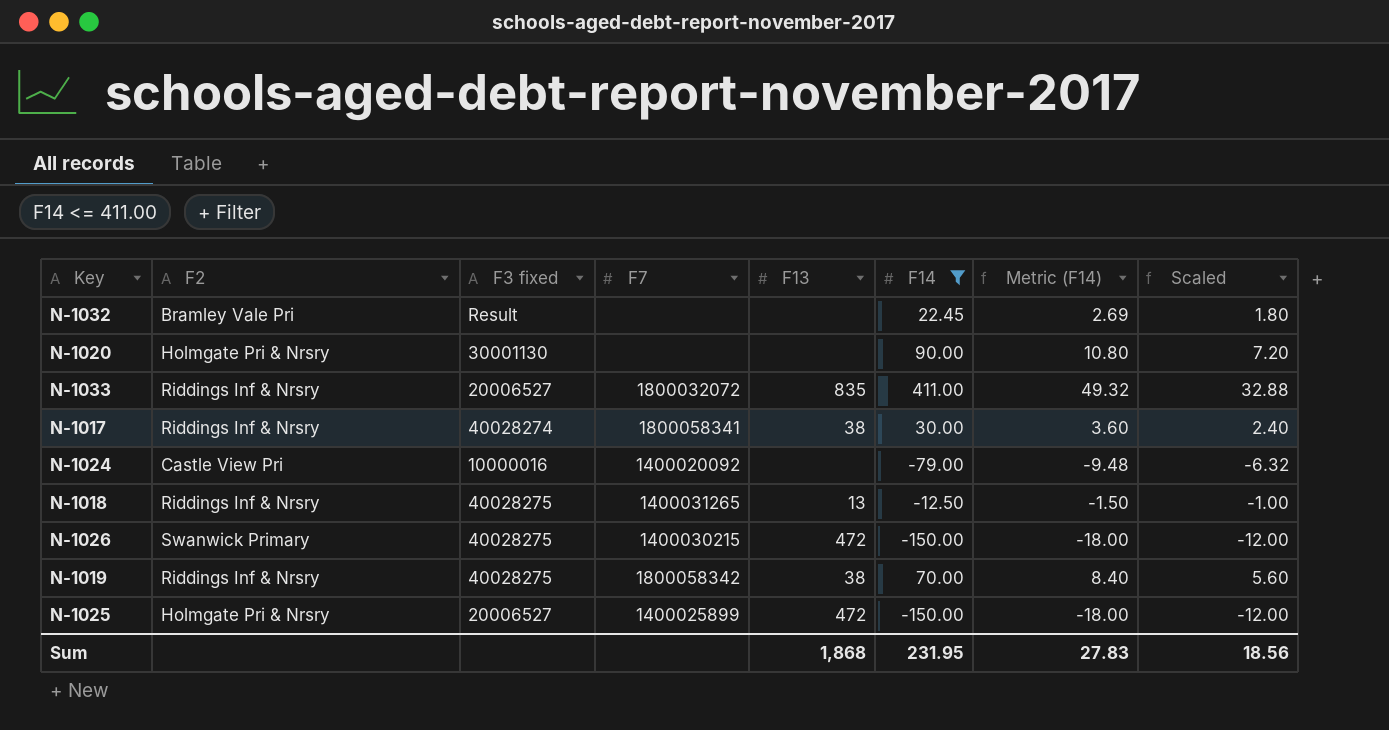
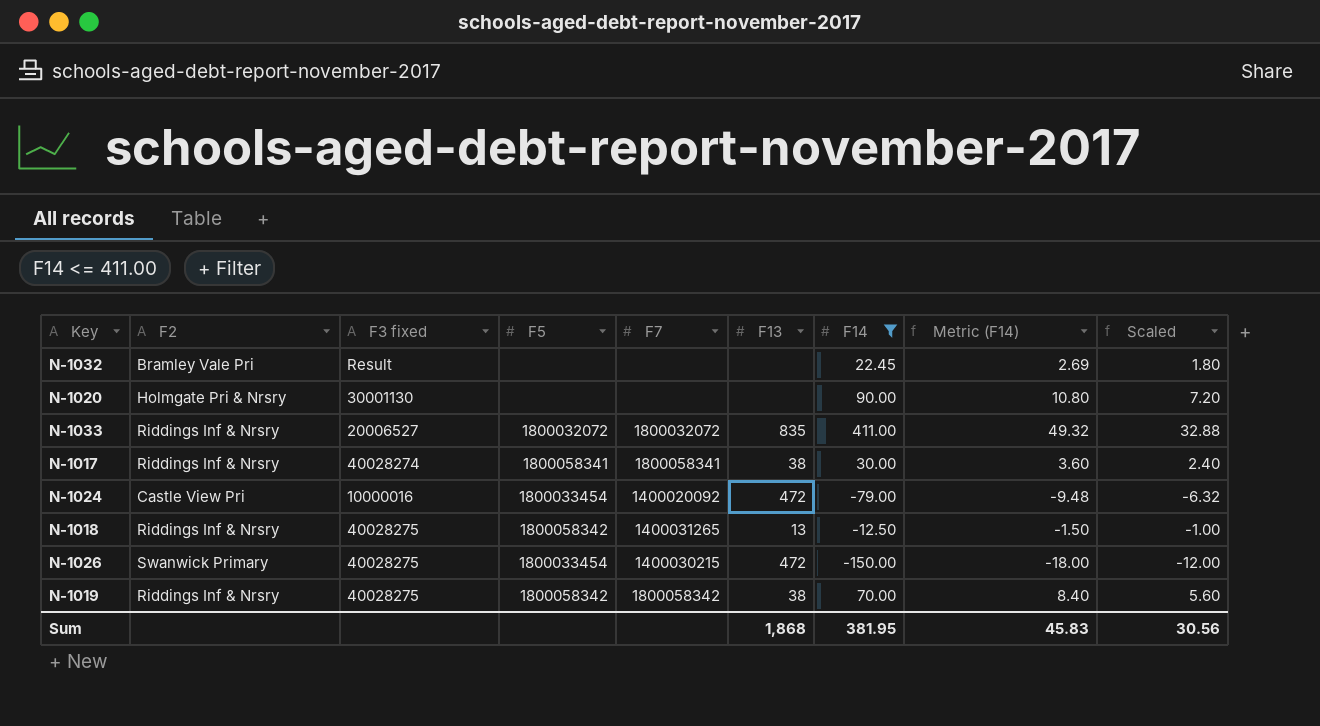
column F5 | position: none -> 4
row N-1025: Holmgate Pri & Nrsry | 20006527 | 1400025899 | 472 | -150.00 | -18.00 | -12.00 -> none
N-1024 | F13: none -> 472
Sum | F14: 231.95 -> 381.95
Sum | Metric (F14): 27.83 -> 45.83
Sum | Scaled: 18.56 -> 30.56

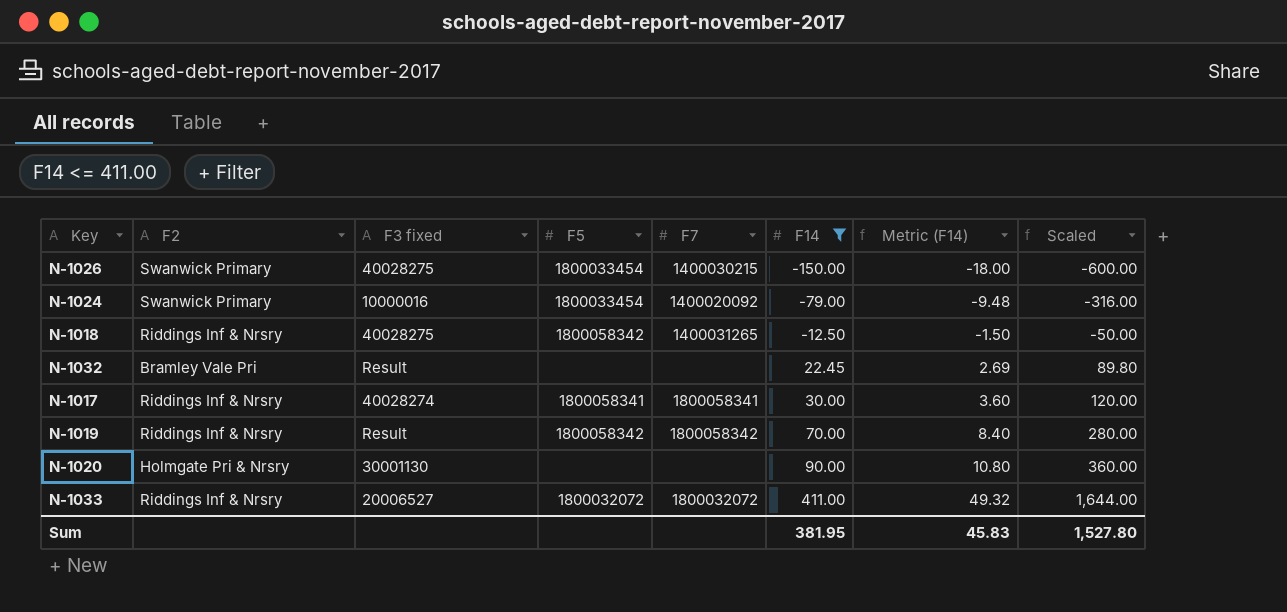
row order: none -> F14 ascending
column F13 | position: 6 -> none
column Scaled | formula: [F14] * 0.08 -> [F14] * 4
N-1024 | F2: Castle View Pri -> Swanwick Primary
N-1019 | F3 fixed: 40028275 -> Result
Sum | Scaled: 30.56 -> 1,527.80

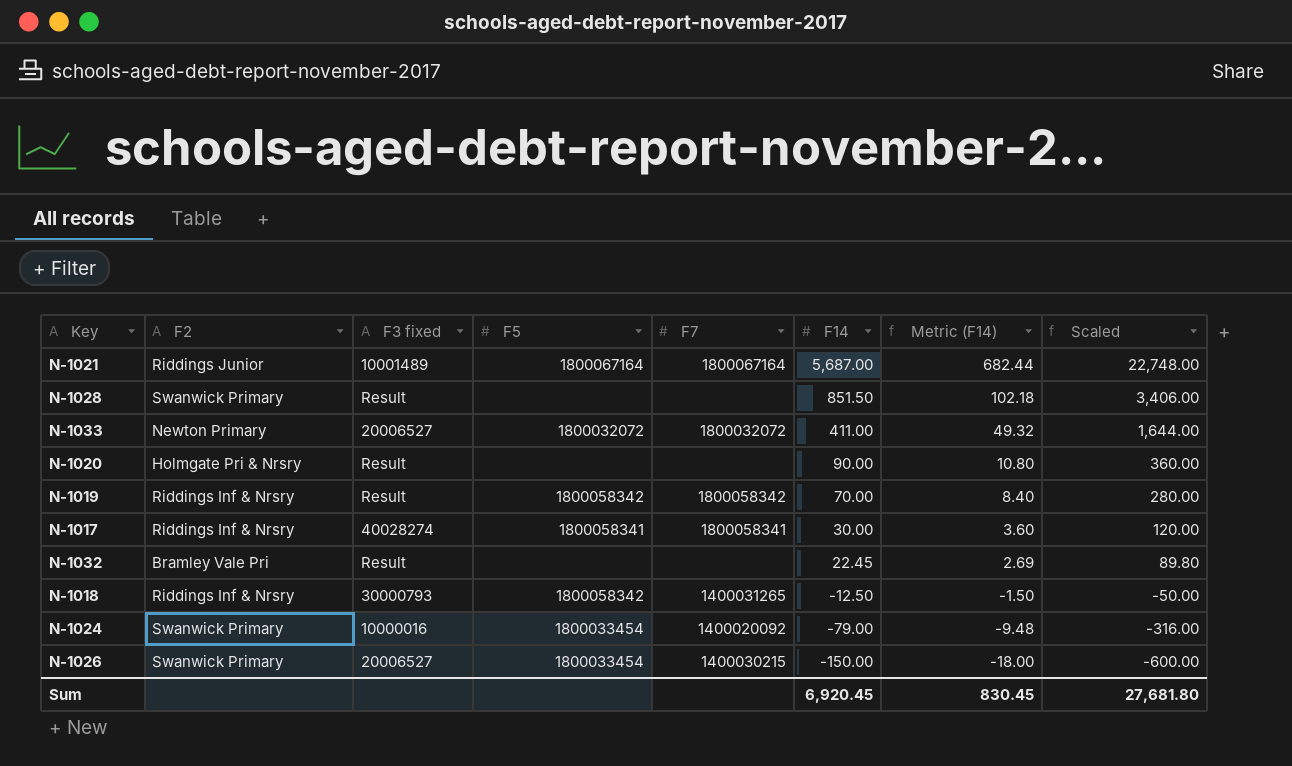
filter: F14 <= 411.00 -> none
row order: F14 ascending -> F14 descending
N-1033 | F2: Riddings Inf & Nrsry -> Newton Primary
N-1020 | F3 fixed: 30001130 -> Result
N-1018 | F3 fixed: 40028275 -> 30000793
N-1026 | F3 fixed: 40028275 -> 20006527
Sum | F14: 381.95 -> 6,920.45
Sum | Metric (F14): 45.83 -> 830.45
Sum | Scaled: 1,527.80 -> 27,681.80

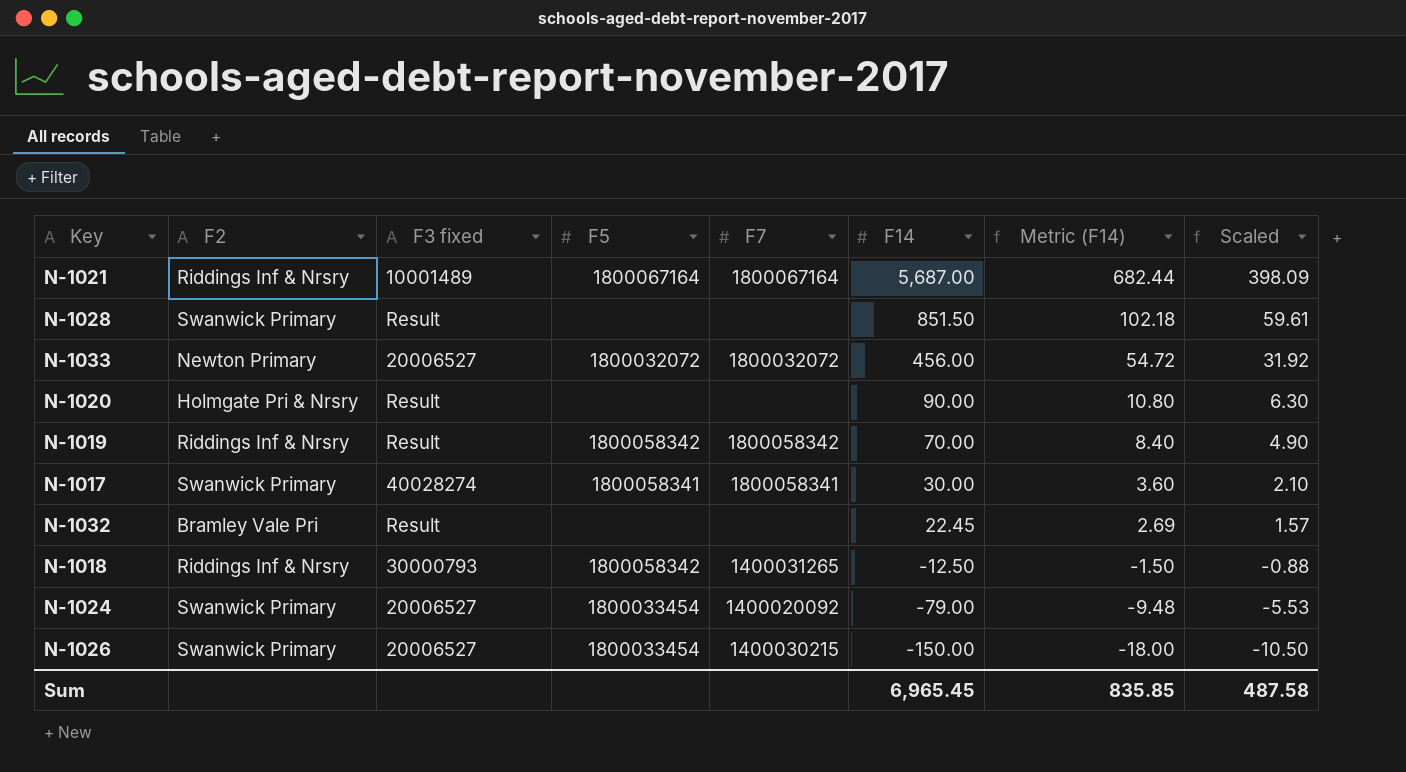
column Scaled | formula: [F14] * 4 -> [F14] * 0.07
N-1021 | F2: Riddings Junior -> Riddings Inf & Nrsry
N-1033 | F14: 411.00 -> 456.00
N-1033 | Metric (F14): 49.32 -> 54.72
N-1017 | F2: Riddings Inf & Nrsry -> Swanwick Primary
N-1024 | F3 fixed: 10000016 -> 20006527
Sum | F14: 6,920.45 -> 6,965.45
Sum | Metric (F14): 830.45 -> 835.85
Sum | Scaled: 27,681.80 -> 487.58

